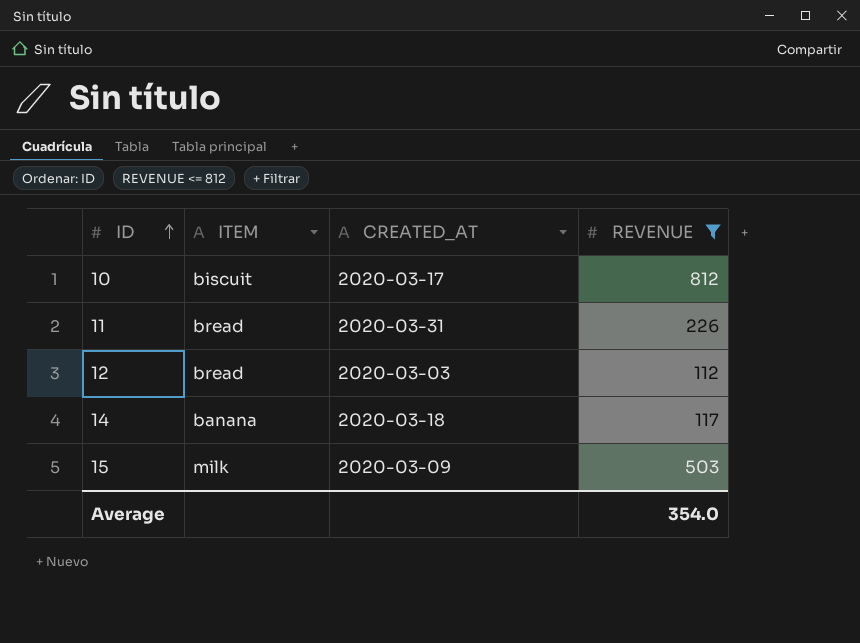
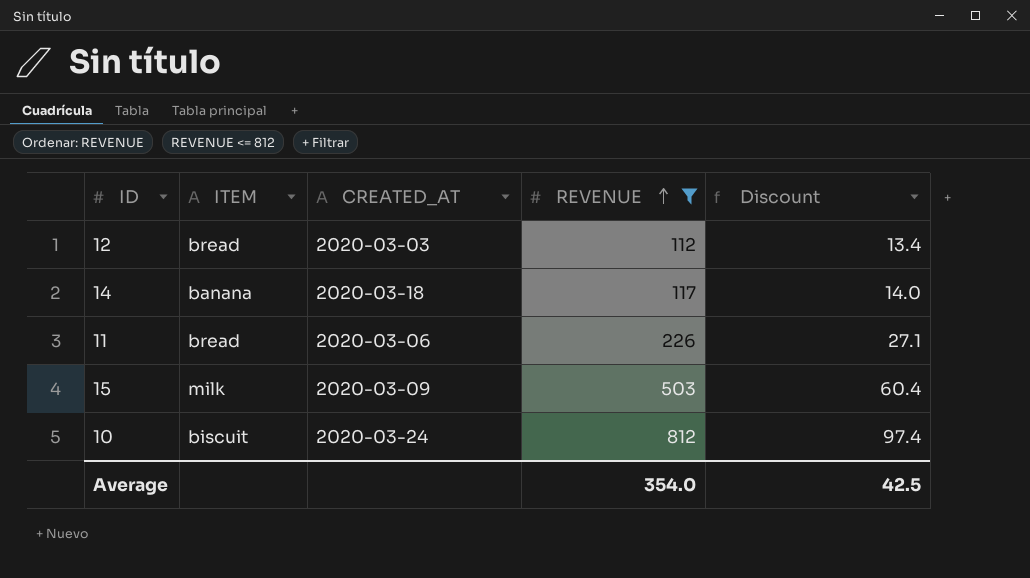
row order: ID ascending -> REVENUE ascending
column Discount | formula: none -> [REVENUE] * 0.12
11 | CREATED_AT: 2020-03-31 -> 2020-03-06
10 | CREATED_AT: 2020-03-17 -> 2020-03-24

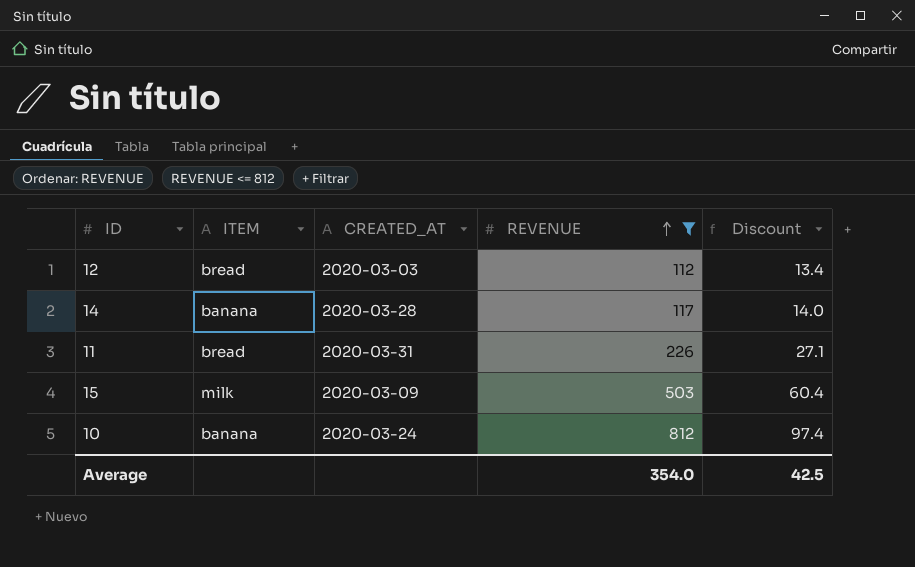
14 | CREATED_AT: 2020-03-18 -> 2020-03-28
11 | CREATED_AT: 2020-03-06 -> 2020-03-31
10 | ITEM: biscuit -> banana

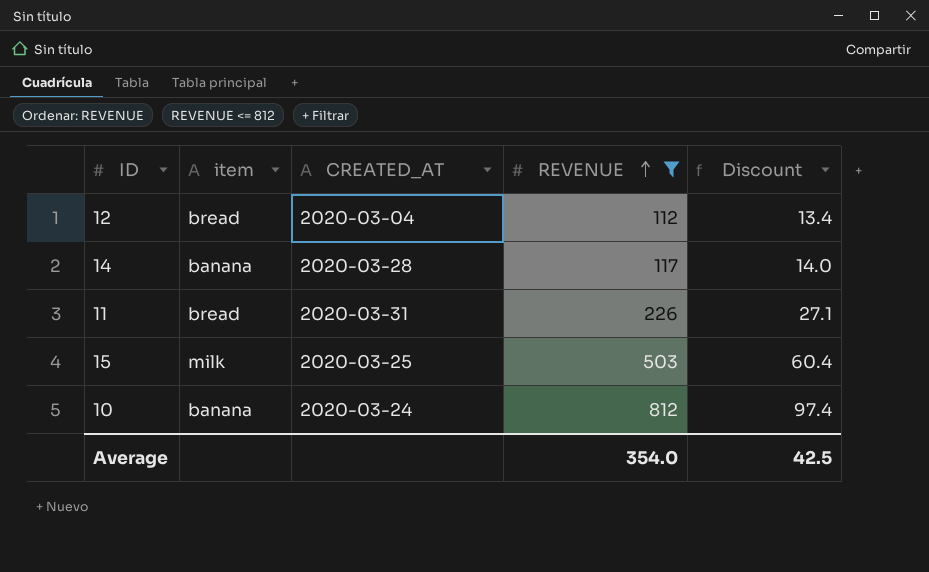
column name: ITEM -> item
12 | CREATED_AT: 2020-03-03 -> 2020-03-04
15 | CREATED_AT: 2020-03-09 -> 2020-03-25

